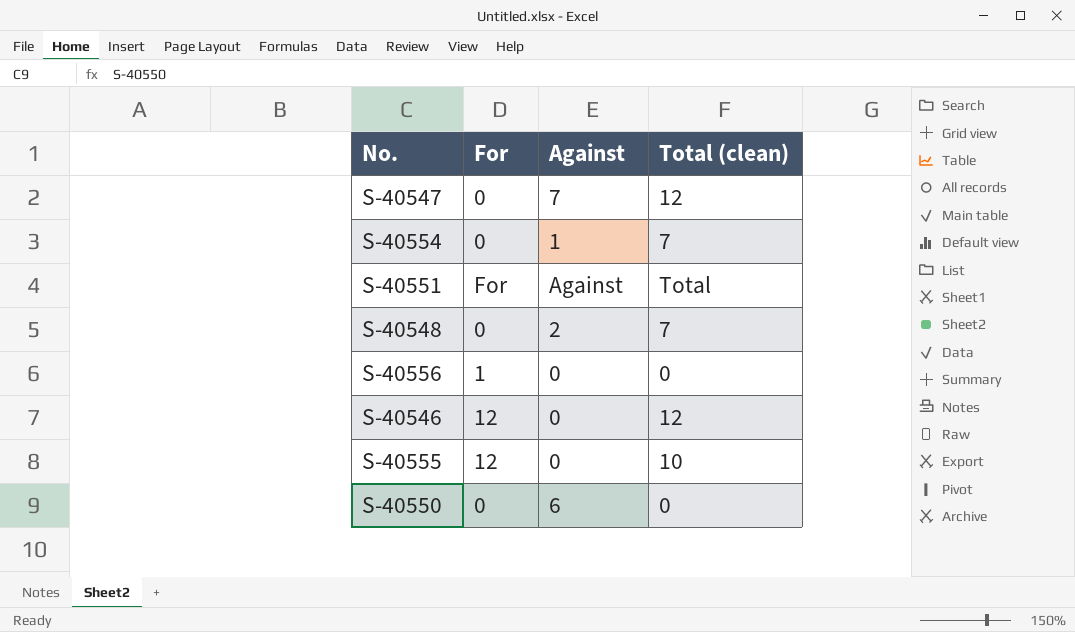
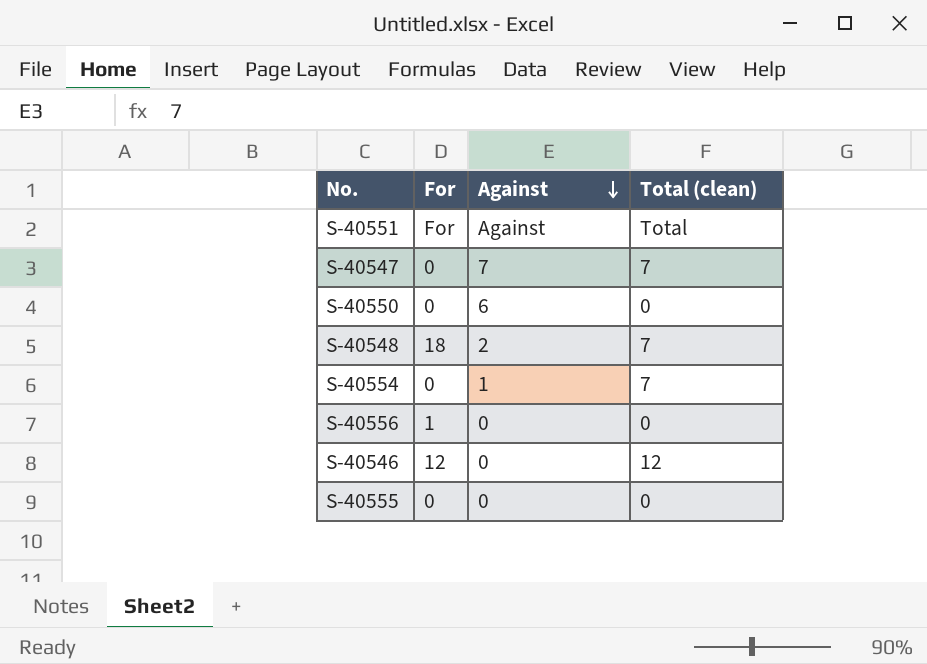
row order: none -> Against descending
S-40547 | Total (clean): 12 -> 7
S-40548 | For: 0 -> 18
S-40555 | For: 12 -> 0
S-40555 | Total (clean): 10 -> 0

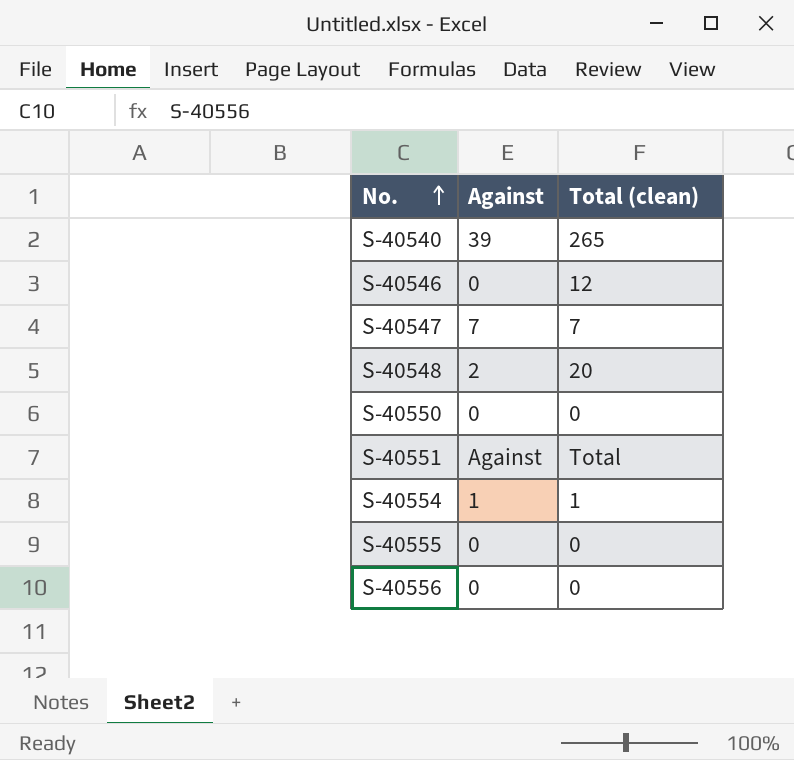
row order: Against descending -> No. ascending
column For | position: 2 -> none
row S-40540: none -> 39 | 265
S-40548 | Total (clean): 7 -> 20
S-40550 | Against: 6 -> 0
S-40554 | Total (clean): 7 -> 1

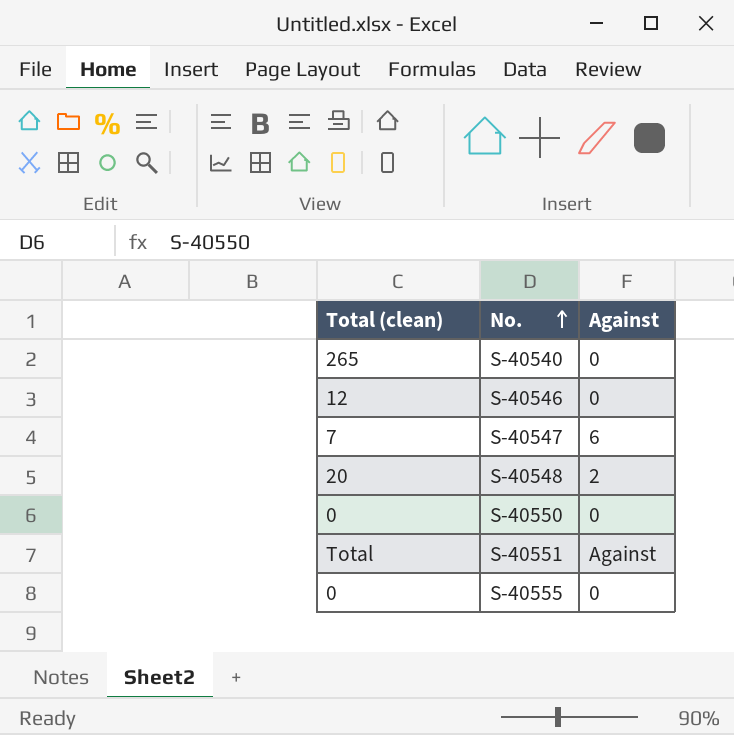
column Total (clean) | position: 3 -> 1
row S-40554: 1 | 1 -> none
row S-40556: 0 | 0 -> none
S-40540 | Against: 39 -> 0
S-40547 | Against: 7 -> 6

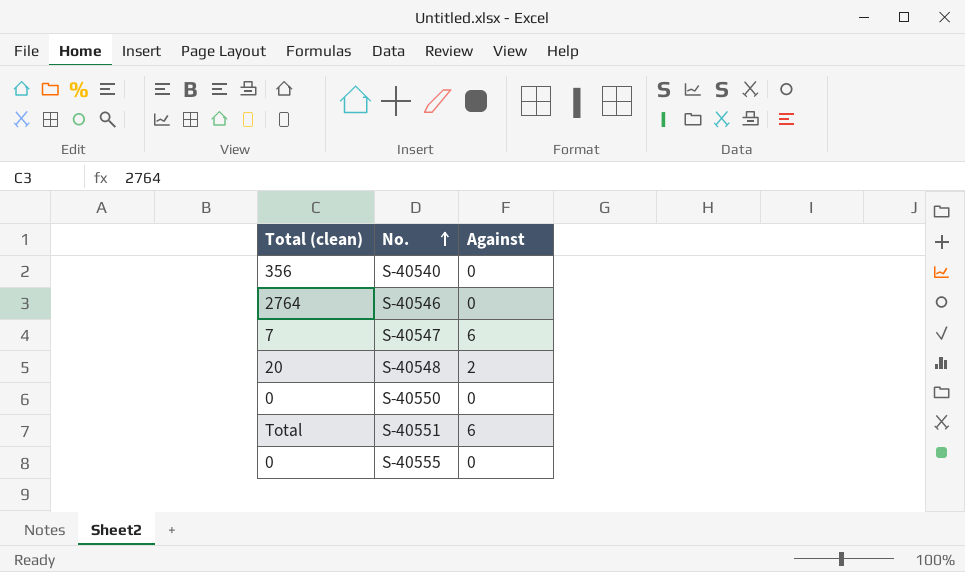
S-40540 | Total (clean): 265 -> 356
S-40546 | Total (clean): 12 -> 2764
S-40551 | Against: Against -> 6

